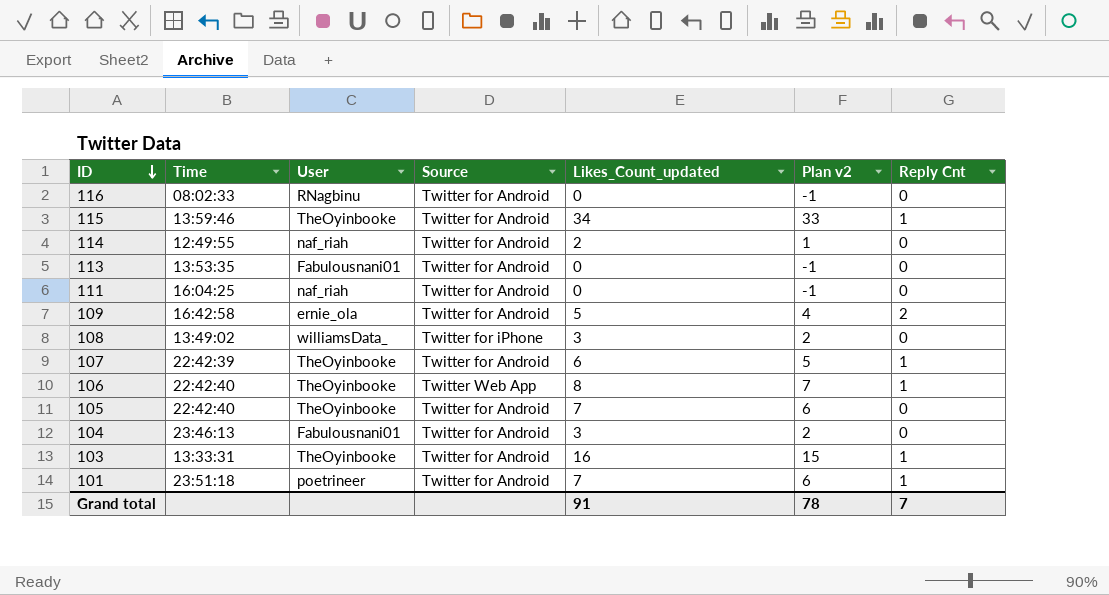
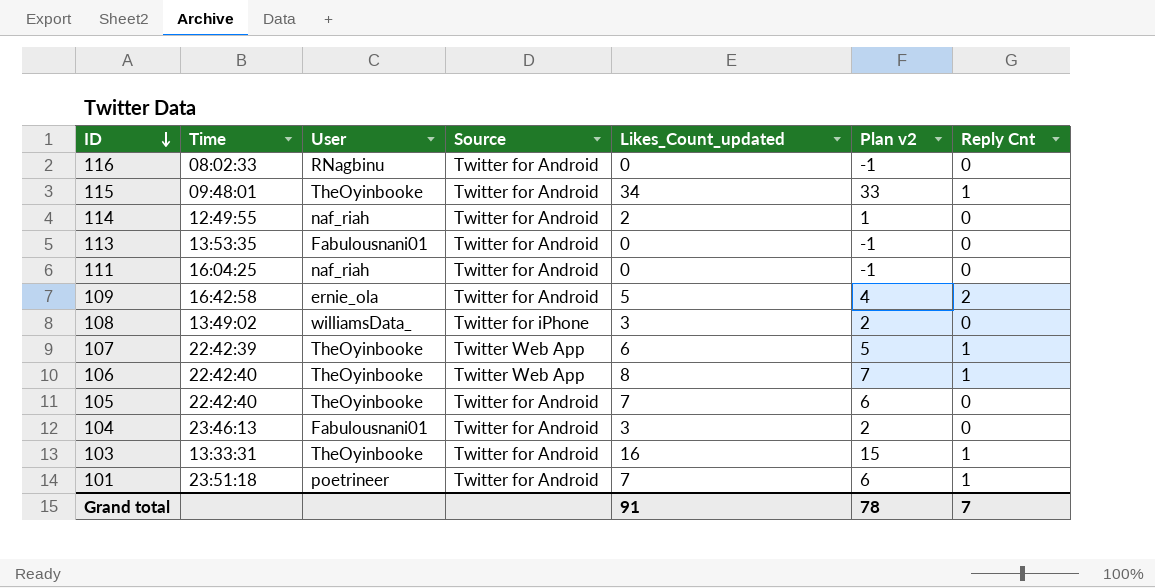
115 | Time: 13:59:46 -> 09:48:01
107 | Source: Twitter for Android -> Twitter Web App

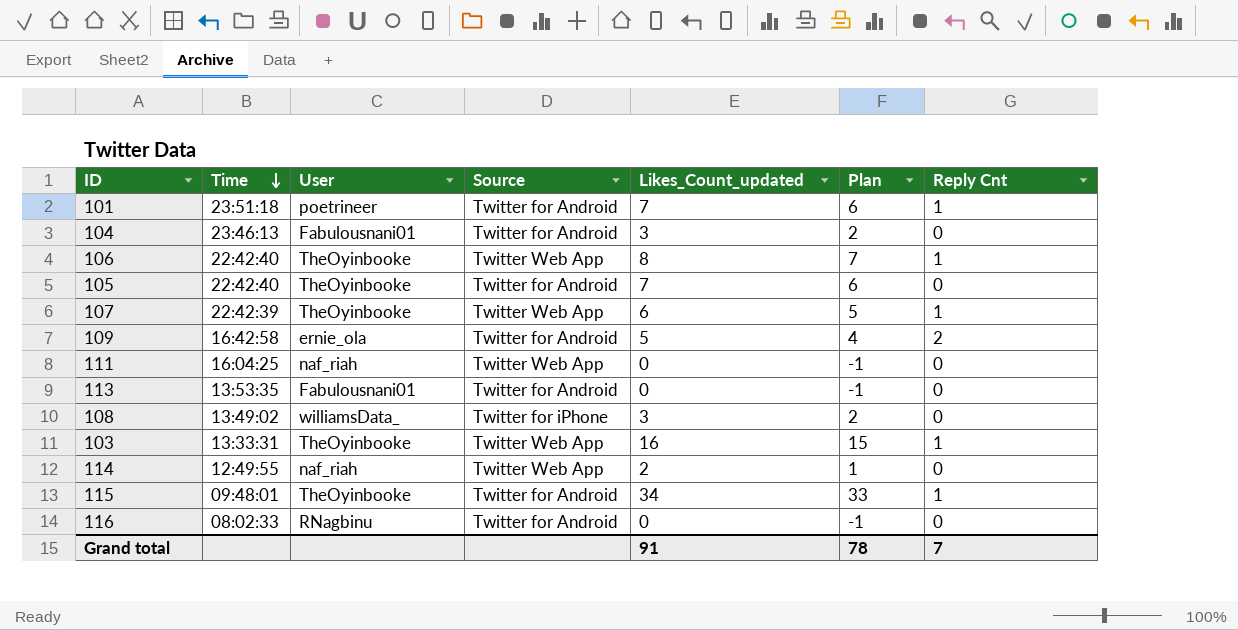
row order: ID descending -> Time descending
column name: Plan v2 -> Plan
111 | Source: Twitter for Android -> Twitter Web App
103 | Source: Twitter for Android -> Twitter Web App
114 | Source: Twitter for Android -> Twitter Web App

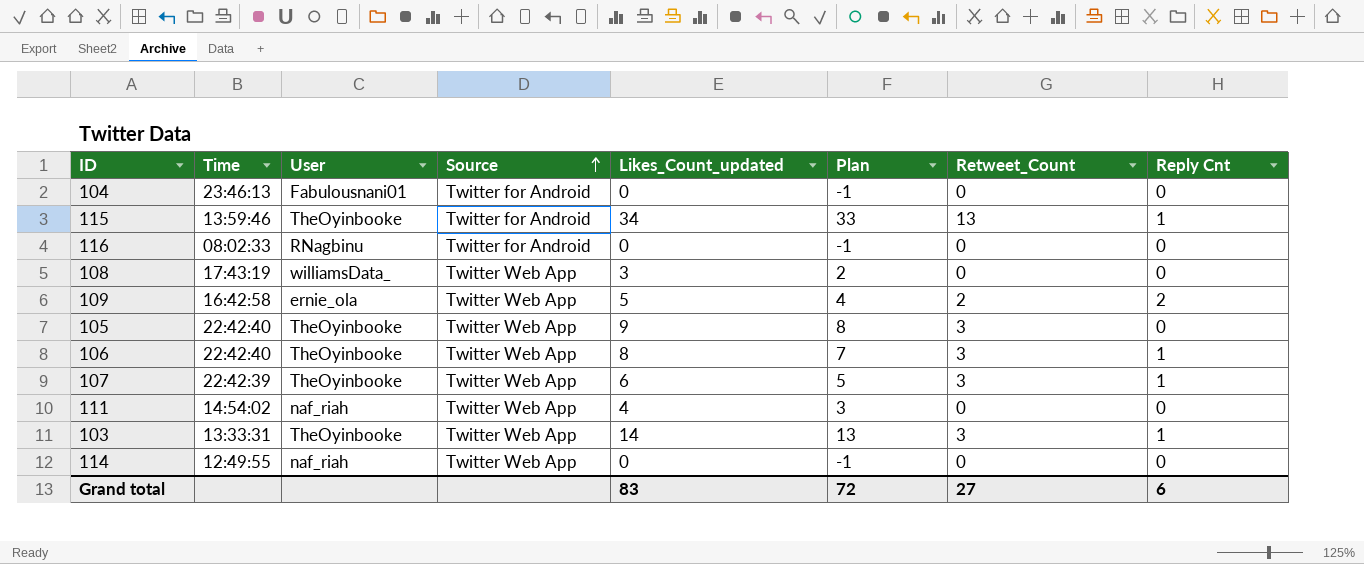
row order: Time descending -> Source ascending
column Retweet_Count | position: none -> 7
row 101: 23:51:18 | poetrineer | Twitter for Android | 7 | 6 | 1 -> none
row 113: 13:53:35 | Fabulousnani01 | Twitter for Android | 0 | -1 | 0 -> none
104 | Likes_Count_updated: 3 -> 0
104 | Plan: 2 -> -1
115 | Time: 09:48:01 -> 13:59:46
108 | Time: 13:49:02 -> 17:43:19
108 | Source: Twitter for iPhone -> Twitter Web App
109 | Source: Twitter for Android -> Twitter Web App
105 | Source: Twitter for Android -> Twitter Web App
105 | Likes_Count_updated: 7 -> 9
105 | Plan: 6 -> 8
111 | Time: 16:04:25 -> 14:54:02
111 | Likes_Count_updated: 0 -> 4
111 | Plan: -1 -> 3
103 | Likes_Count_updated: 16 -> 14
103 | Plan: 15 -> 13
114 | Likes_Count_updated: 2 -> 0
114 | Plan: 1 -> -1
Grand total | Likes_Count_updated: 91 -> 83
Grand total | Plan: 78 -> 72
Grand total | Reply Cnt: 7 -> 6

